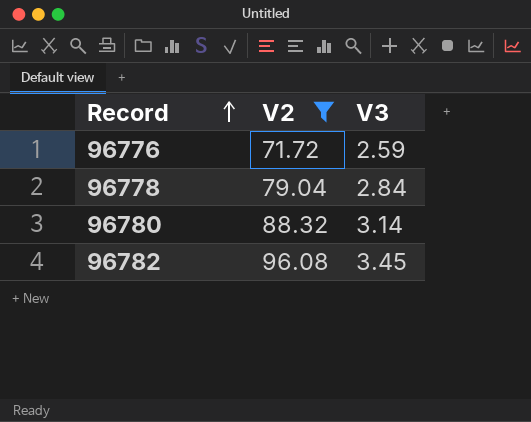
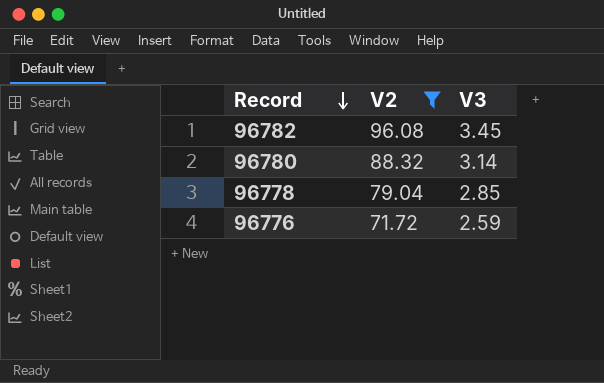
row order: Record ascending -> Record descending
96778 | V3: 2.84 -> 2.85

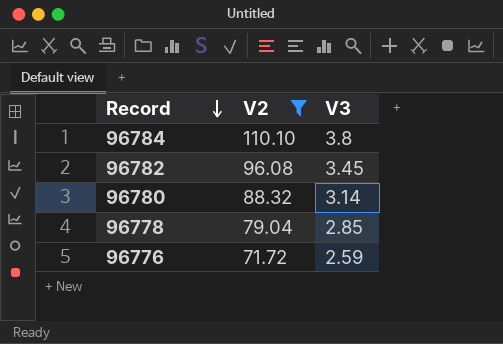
row 96784: none -> 110.10 | 3.8

